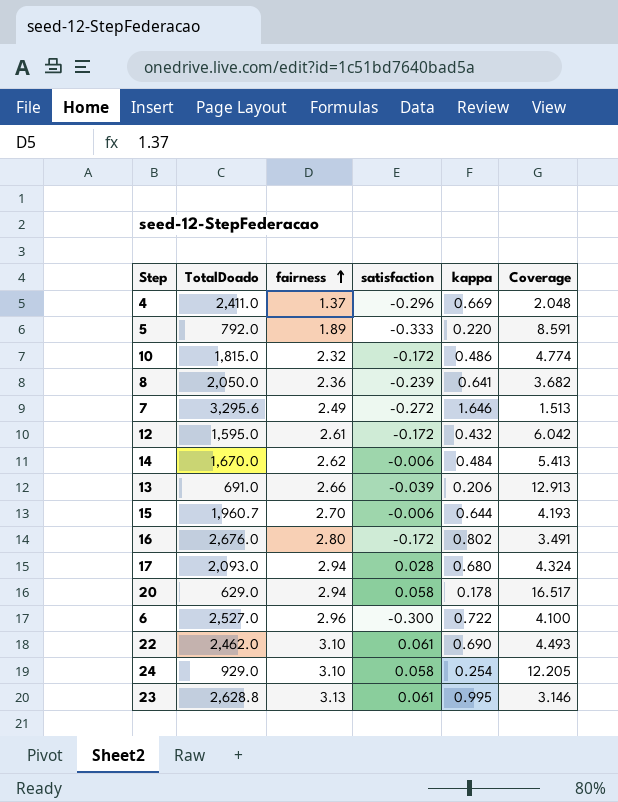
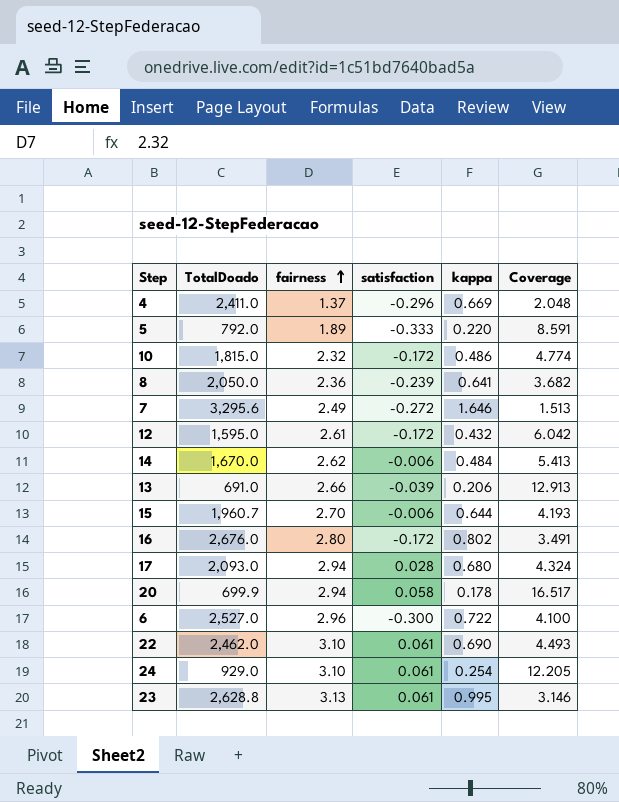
20 | TotalDoado: 629.0 -> 699.9
24 | satisfaction: 0.058 -> 0.061

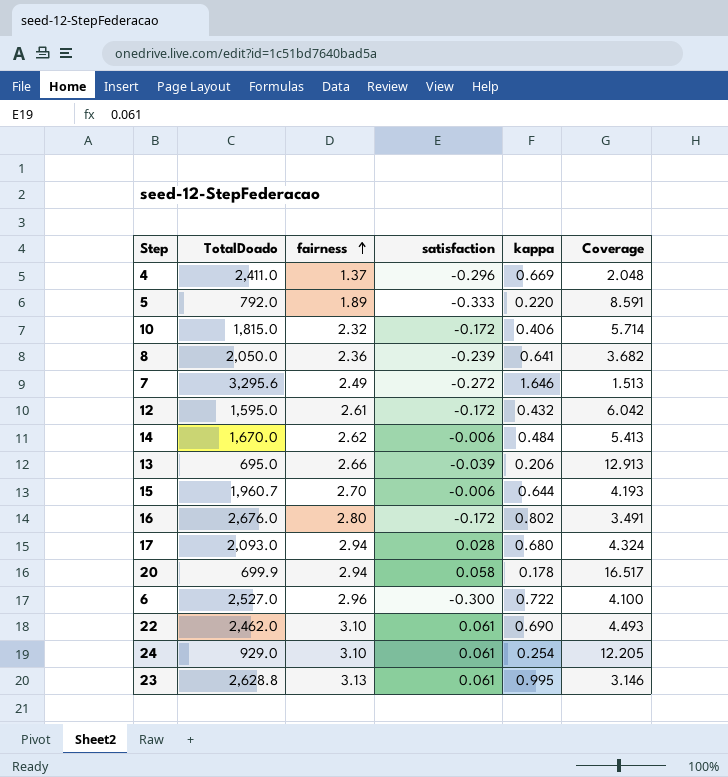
10 | kappa: 0.486 -> 0.406
10 | Coverage: 4.774 -> 5.714
13 | TotalDoado: 691.0 -> 695.0

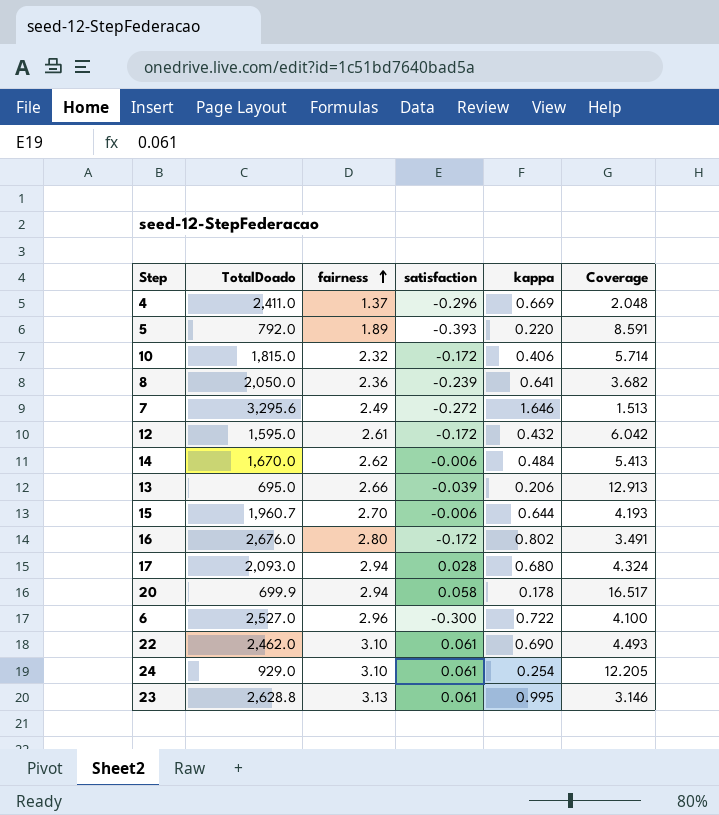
5 | satisfaction: -0.333 -> -0.393

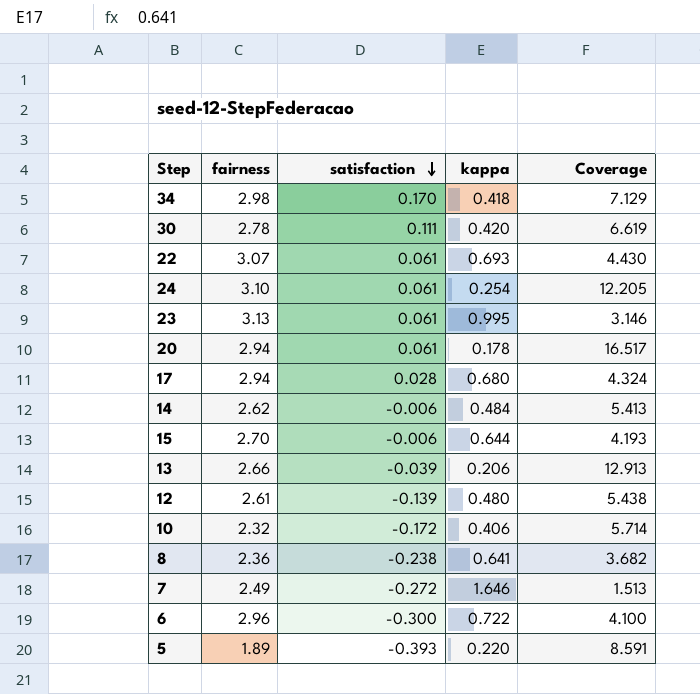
row order: fairness ascending -> satisfaction descending
column TotalDoado | position: 2 -> none
row 4: 2,411.0 | 1.37 | -0.296 | 0.669 | 2.048 -> none
row 16: 2,676.0 | 2.80 | -0.172 | 0.802 | 3.491 -> none
row 34: none -> 2.98 | 0.170 | 0.418 | 7.129
row 30: none -> 2.78 | 0.111 | 0.420 | 6.619
22 | fairness: 3.10 -> 3.07
22 | kappa: 0.690 -> 0.693
22 | Coverage: 4.493 -> 4.430
20 | satisfaction: 0.058 -> 0.061
12 | satisfaction: -0.172 -> -0.139
12 | kappa: 0.432 -> 0.480
12 | Coverage: 6.042 -> 5.438
8 | satisfaction: -0.239 -> -0.238

